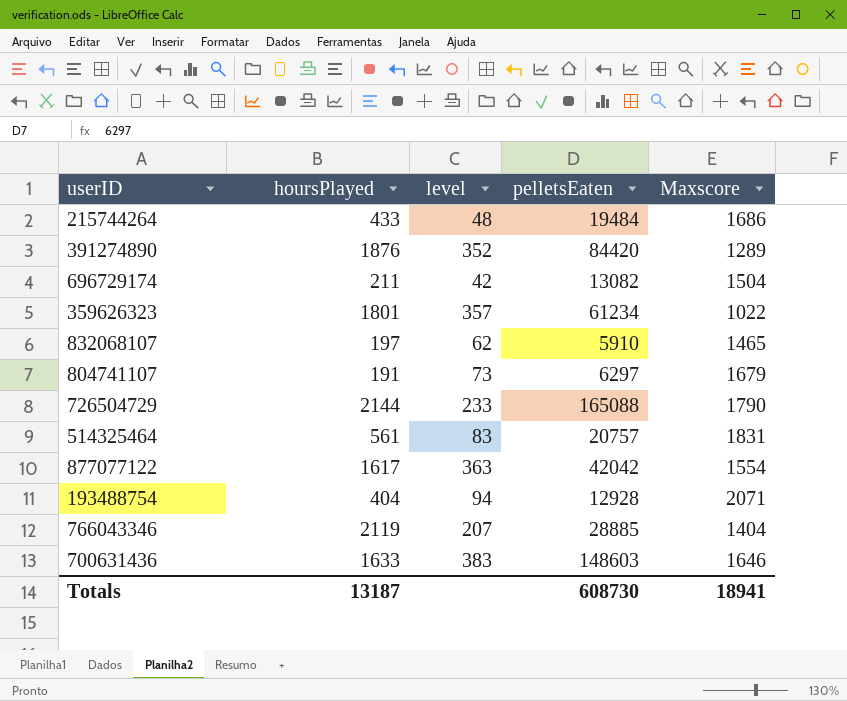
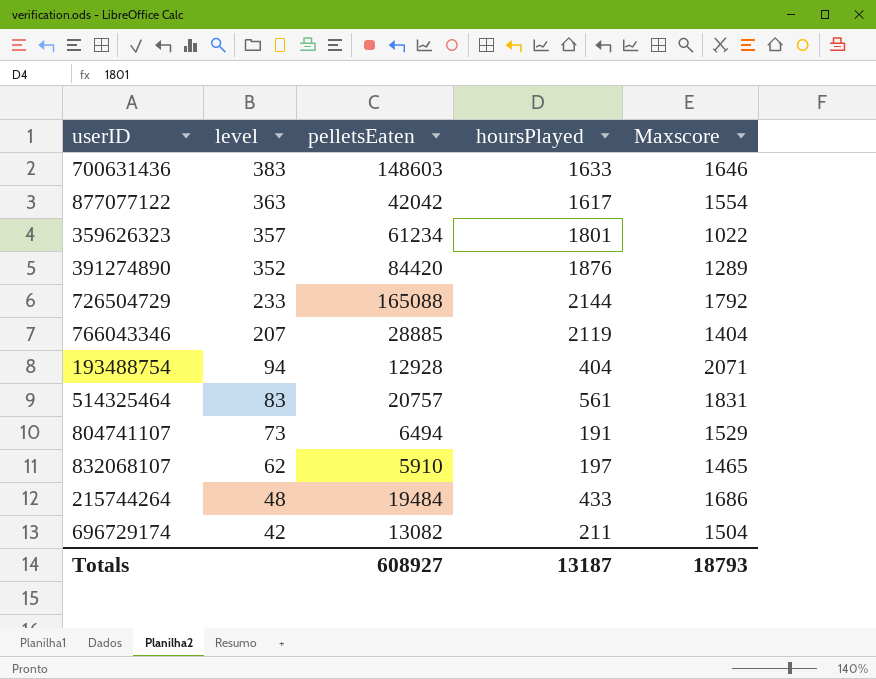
row order: none -> level descending
column hoursPlayed | position: 2 -> 4
726504729 | Maxscore: 1790 -> 1792
804741107 | pelletsEaten: 6297 -> 6494
804741107 | Maxscore: 1679 -> 1529
Totals | pelletsEaten: 608730 -> 608927
Totals | Maxscore: 18941 -> 18793

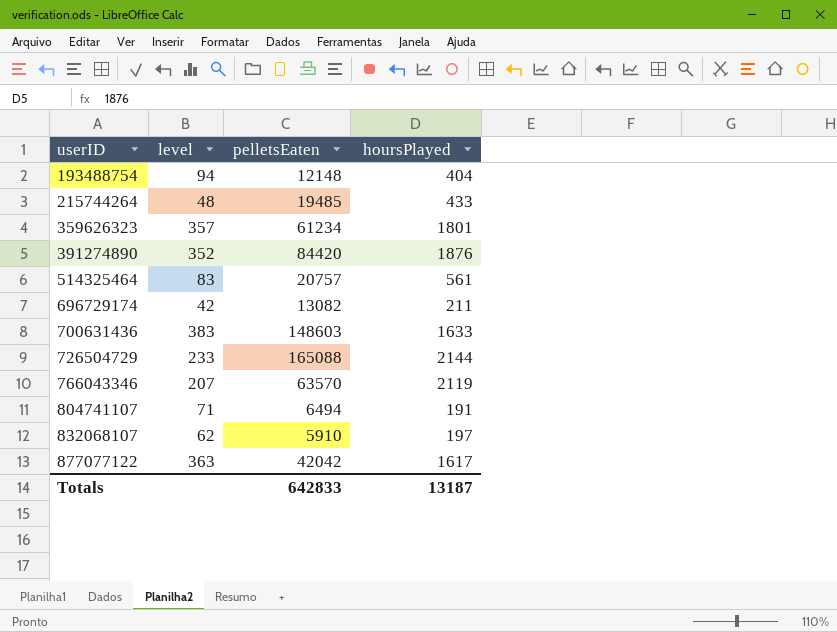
row order: level descending -> userID ascending
column Maxscore | position: 5 -> none
193488754 | pelletsEaten: 12928 -> 12148
215744264 | pelletsEaten: 19484 -> 19485
766043346 | pelletsEaten: 28885 -> 63570
804741107 | level: 73 -> 71
Totals | pelletsEaten: 608927 -> 642833

